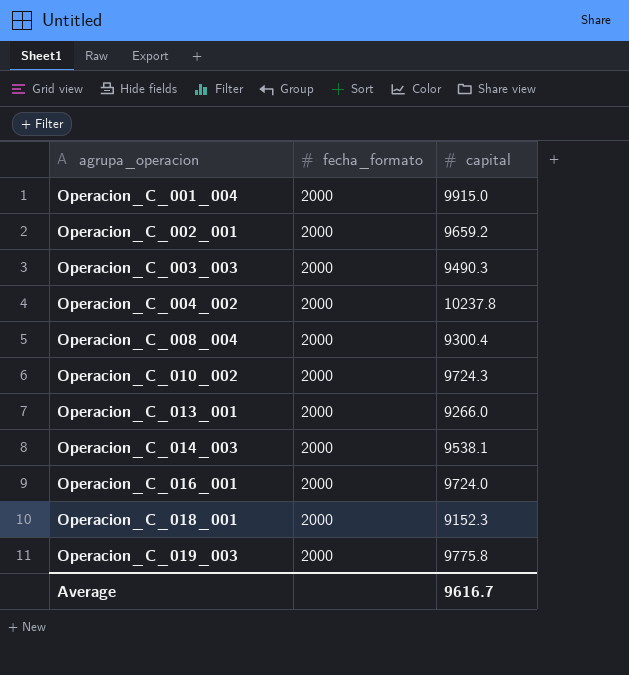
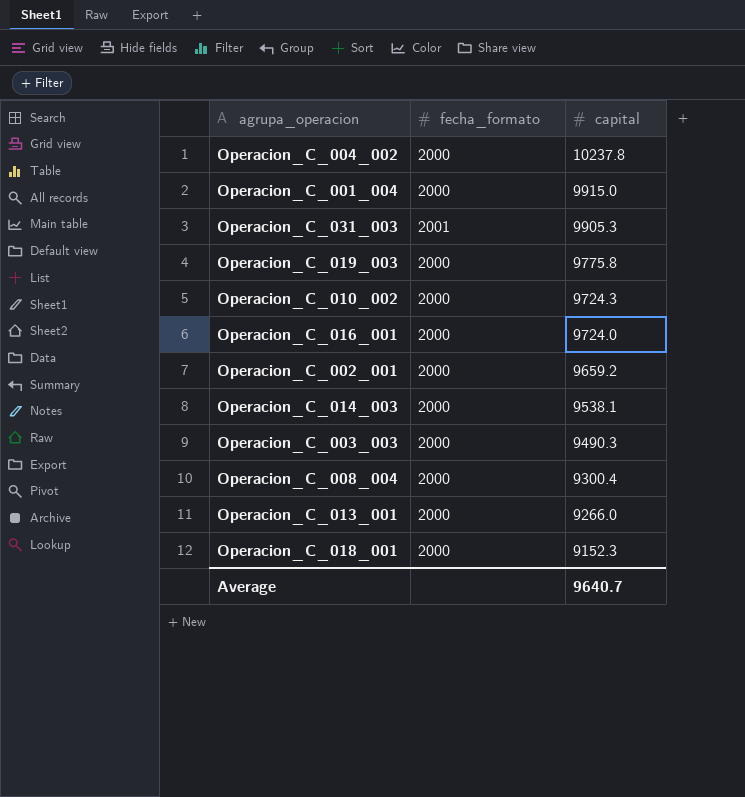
row order: agrupa_operacion ascending -> capital descending
row Operacion_C_031_003: none -> 2001 | 9905.3
Average | capital: 9616.7 -> 9640.7

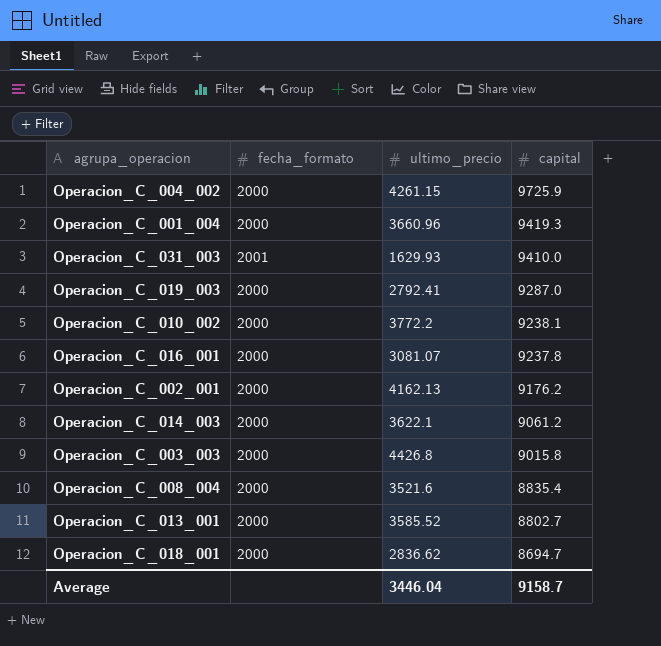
column ultimo_precio | position: none -> 3
Operacion_C_004_002 | capital: 10237.8 -> 9725.9
Operacion_C_001_004 | capital: 9915.0 -> 9419.3
Operacion_C_031_003 | capital: 9905.3 -> 9410.0
Operacion_C_019_003 | capital: 9775.8 -> 9287.0
Operacion_C_010_002 | capital: 9724.3 -> 9238.1
Operacion_C_016_001 | capital: 9724.0 -> 9237.8
Operacion_C_002_001 | capital: 9659.2 -> 9176.2
Operacion_C_014_003 | capital: 9538.1 -> 9061.2
Operacion_C_003_003 | capital: 9490.3 -> 9015.8
Operacion_C_008_004 | capital: 9300.4 -> 8835.4
Operacion_C_013_001 | capital: 9266.0 -> 8802.7
Operacion_C_018_001 | capital: 9152.3 -> 8694.7
Average | capital: 9640.7 -> 9158.7

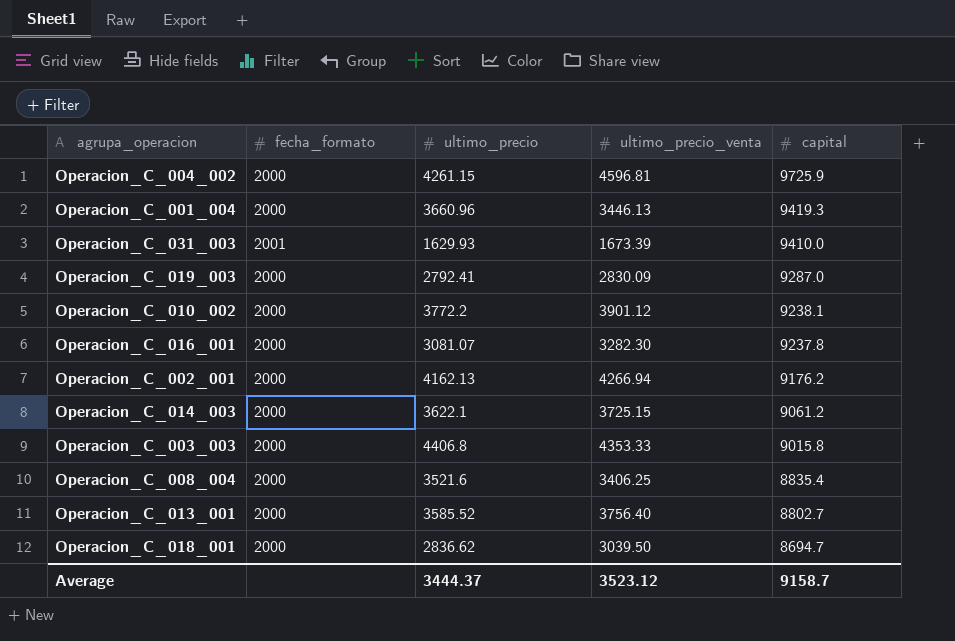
column ultimo_precio_venta | position: none -> 4
Operacion_C_003_003 | ultimo_precio: 4426.8 -> 4406.8
Average | ultimo_precio: 3446.04 -> 3444.37

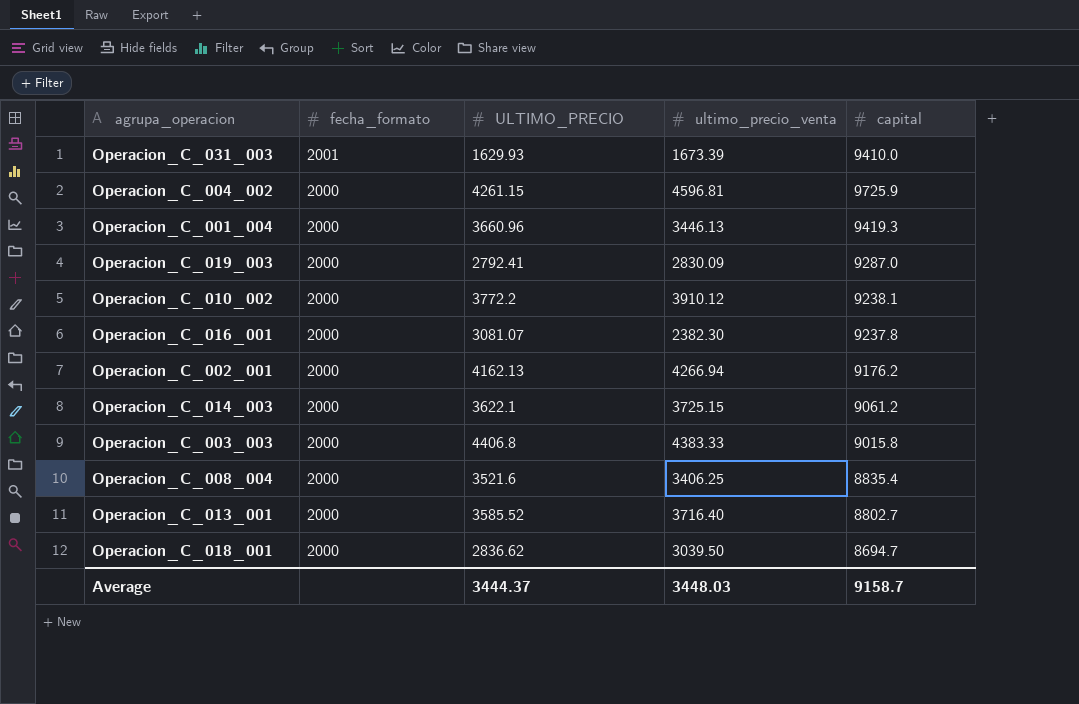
row order: capital descending -> fecha_formato descending
column name: ultimo_precio -> ULTIMO_PRECIO
Operacion_C_010_002 | ultimo_precio_venta: 3901.12 -> 3910.12
Operacion_C_016_001 | ultimo_precio_venta: 3282.30 -> 2382.30
Operacion_C_003_003 | ultimo_precio_venta: 4353.33 -> 4383.33
Operacion_C_013_001 | ultimo_precio_venta: 3756.40 -> 3716.40
Average | ultimo_precio_venta: 3523.12 -> 3448.03

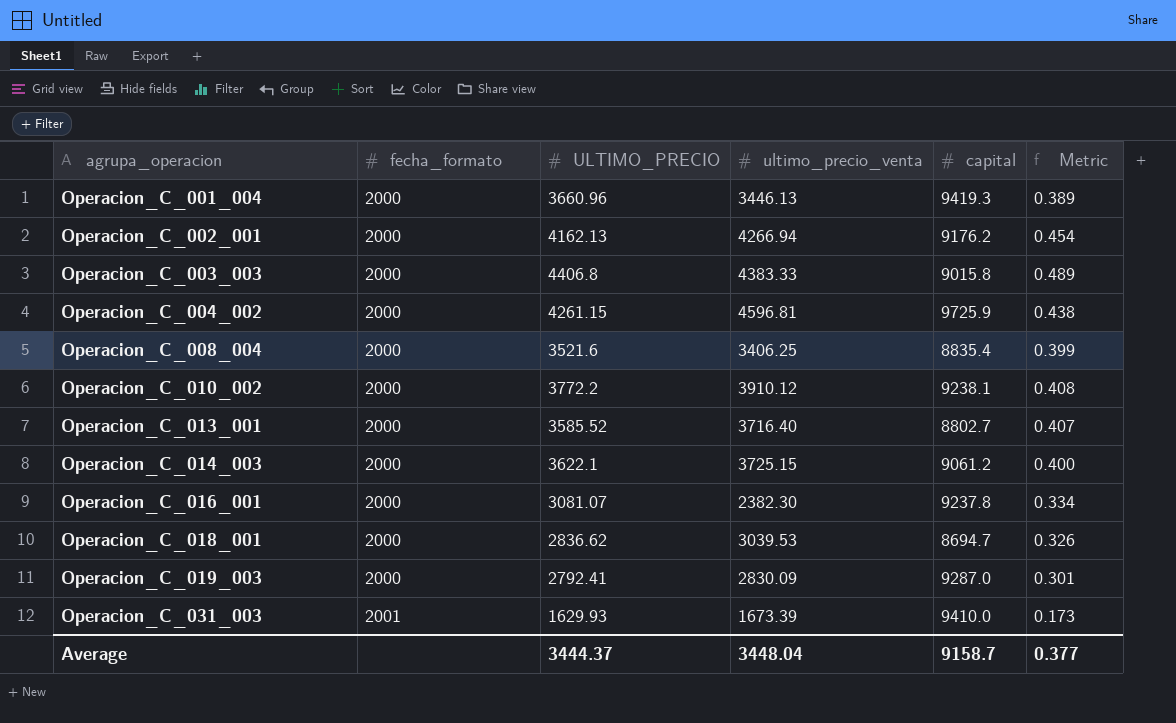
row order: fecha_formato descending -> agrupa_operacion ascending
column Metric | formula: none -> [ULTIMO_PRECIO] / [capital]
Operacion_C_018_001 | ultimo_precio_venta: 3039.50 -> 3039.53
Average | ultimo_precio_venta: 3448.03 -> 3448.04

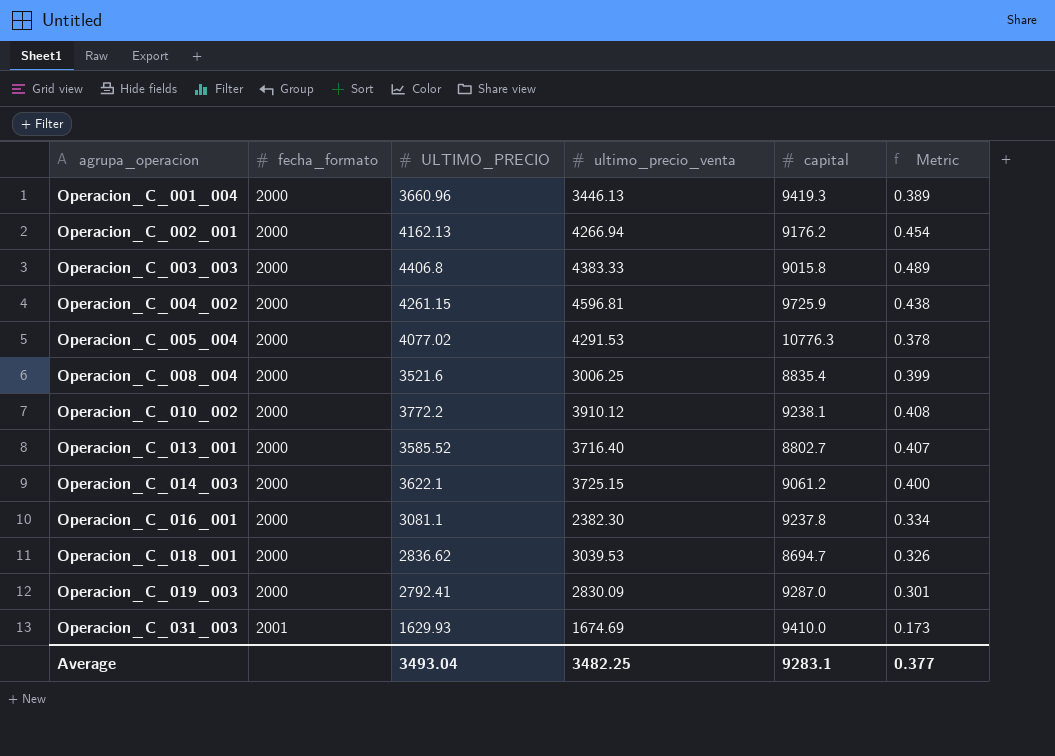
row Operacion_C_005_004: none -> 2000 | 4077.02 | 4291.53 | 10776.3 | 0.378
Operacion_C_008_004 | ultimo_precio_venta: 3406.25 -> 3006.25
Operacion_C_016_001 | ULTIMO_PRECIO: 3081.07 -> 3081.1
Operacion_C_031_003 | ultimo_precio_venta: 1673.39 -> 1674.69
Average | ULTIMO_PRECIO: 3444.37 -> 3493.04
Average | ultimo_precio_venta: 3448.04 -> 3482.25
Average | capital: 9158.7 -> 9283.1

